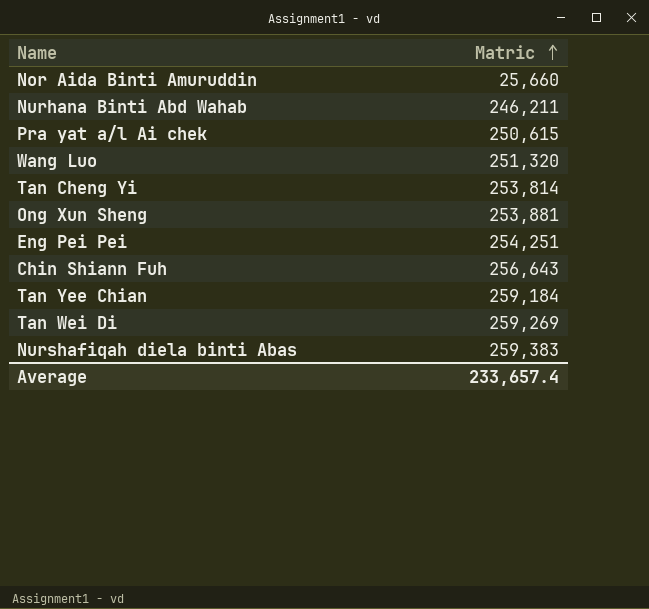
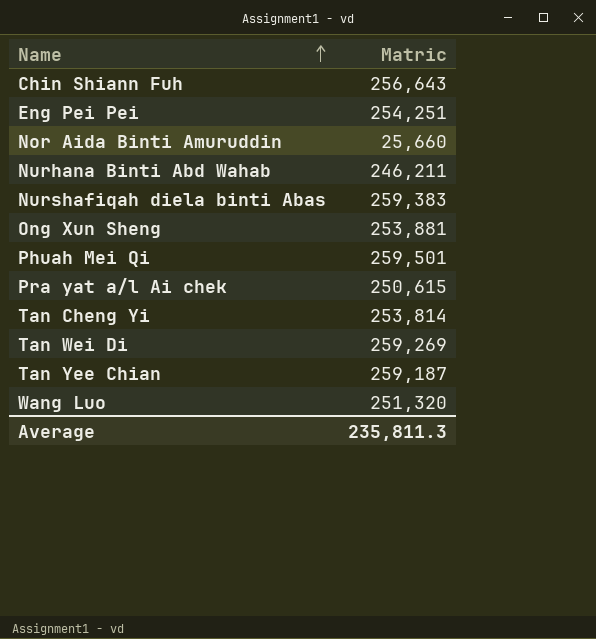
row order: Matric ascending -> Name ascending
row Phuah Mei Qi: none -> 259,501
Tan Yee Chian | Matric: 259,184 -> 259,187
Average | Matric: 233,657.4 -> 235,811.3

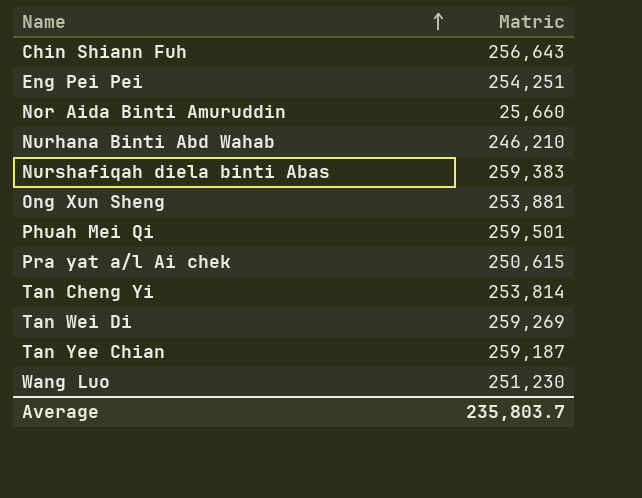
Nurhana Binti Abd Wahab | Matric: 246,211 -> 246,210
Wang Luo | Matric: 251,320 -> 251,230
Average | Matric: 235,811.3 -> 235,803.7

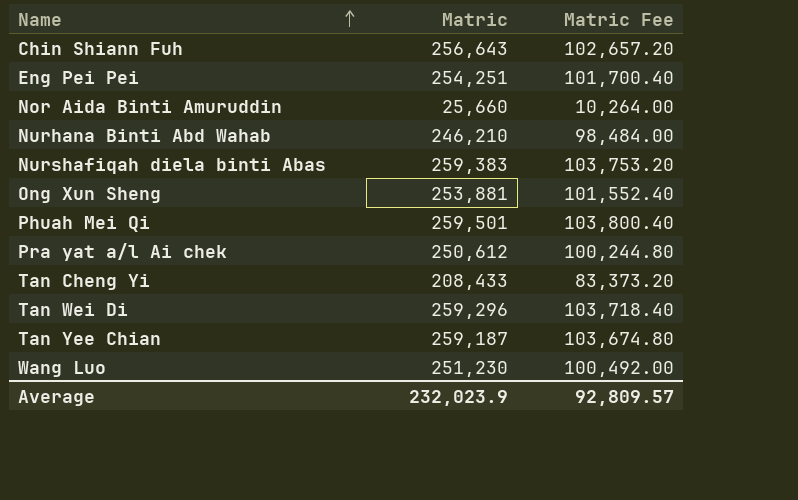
column Matric Fee | formula: none -> [Matric] * 0.4
Pra yat a/l Ai chek | Matric: 250,615 -> 250,612
Tan Cheng Yi | Matric: 253,814 -> 208,433
Tan Wei Di | Matric: 259,269 -> 259,296
Average | Matric: 235,803.7 -> 232,023.9

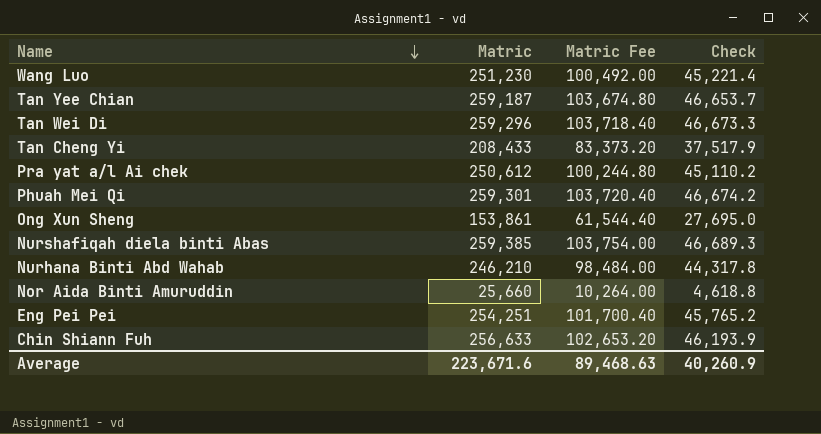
row order: Name ascending -> Name descending
column Check | formula: none -> [Matric] * 0.18
Phuah Mei Qi | Matric: 259,501 -> 259,301
Phuah Mei Qi | Matric Fee: 103,800.40 -> 103,720.40
Ong Xun Sheng | Matric: 253,881 -> 153,861
Ong Xun Sheng | Matric Fee: 101,552.40 -> 61,544.40
Nurshafiqah diela binti Abas | Matric: 259,383 -> 259,385
Nurshafiqah diela binti Abas | Matric Fee: 103,753.20 -> 103,754.00
Chin Shiann Fuh | Matric: 256,643 -> 256,633
Chin Shiann Fuh | Matric Fee: 102,657.20 -> 102,653.20
Average | Matric: 232,023.9 -> 223,671.6
Average | Matric Fee: 92,809.57 -> 89,468.63

